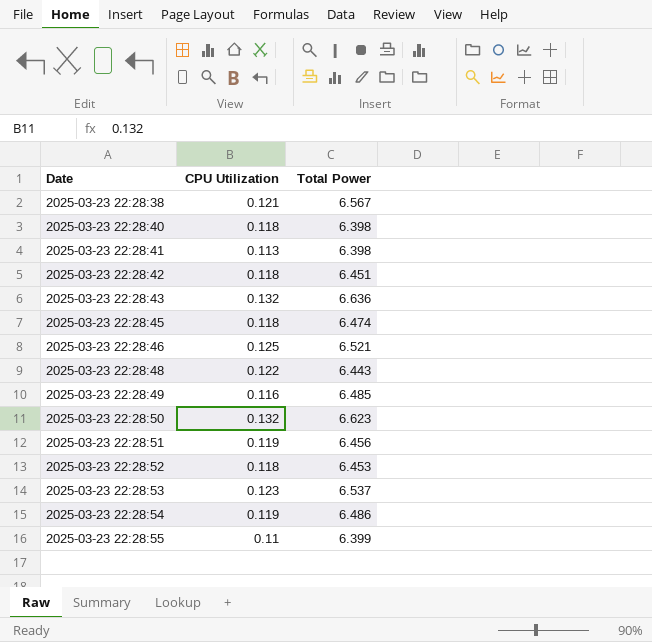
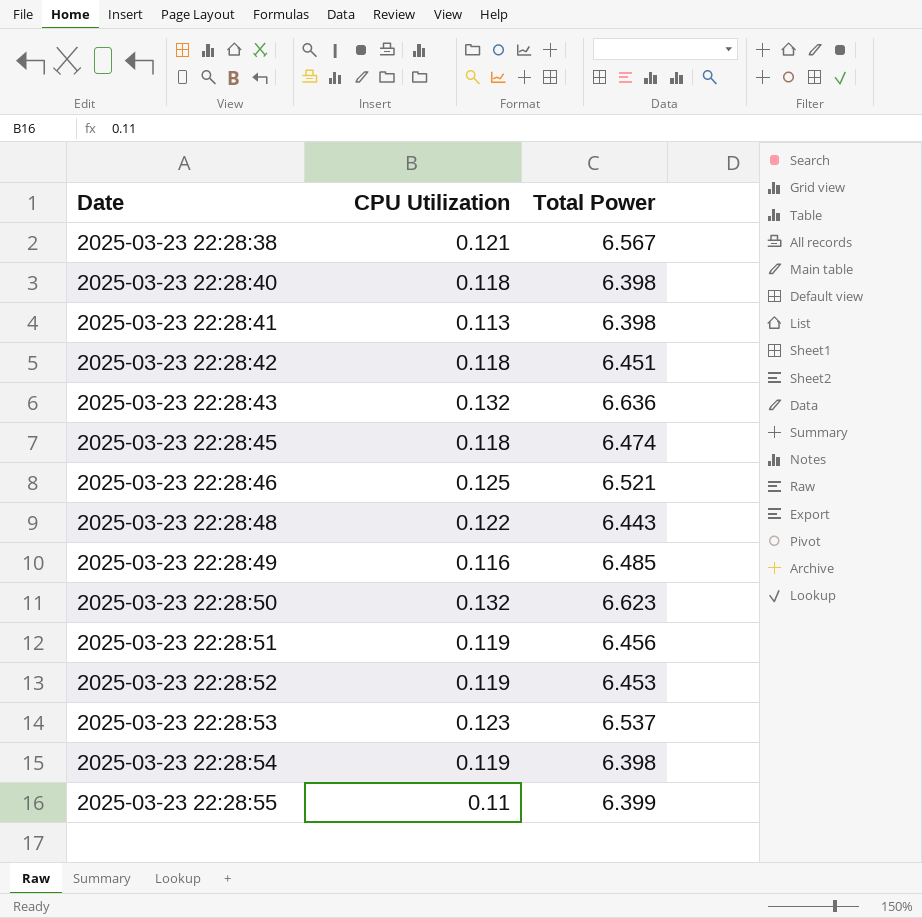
2025-03-23 22:28:52 | CPU Utilization: 0.118 -> 0.119
2025-03-23 22:28:54 | Total Power: 6.486 -> 6.398

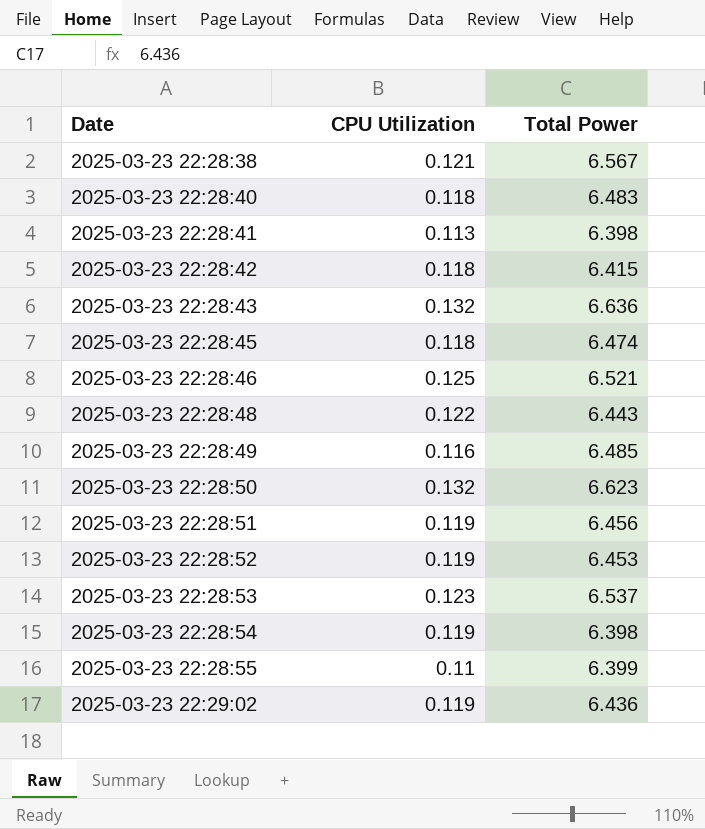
2025-03-23 22:28:40 | Total Power: 6.398 -> 6.483
2025-03-23 22:28:42 | Total Power: 6.451 -> 6.415
row 2025-03-23 22:29:02: none -> 0.119 | 6.436

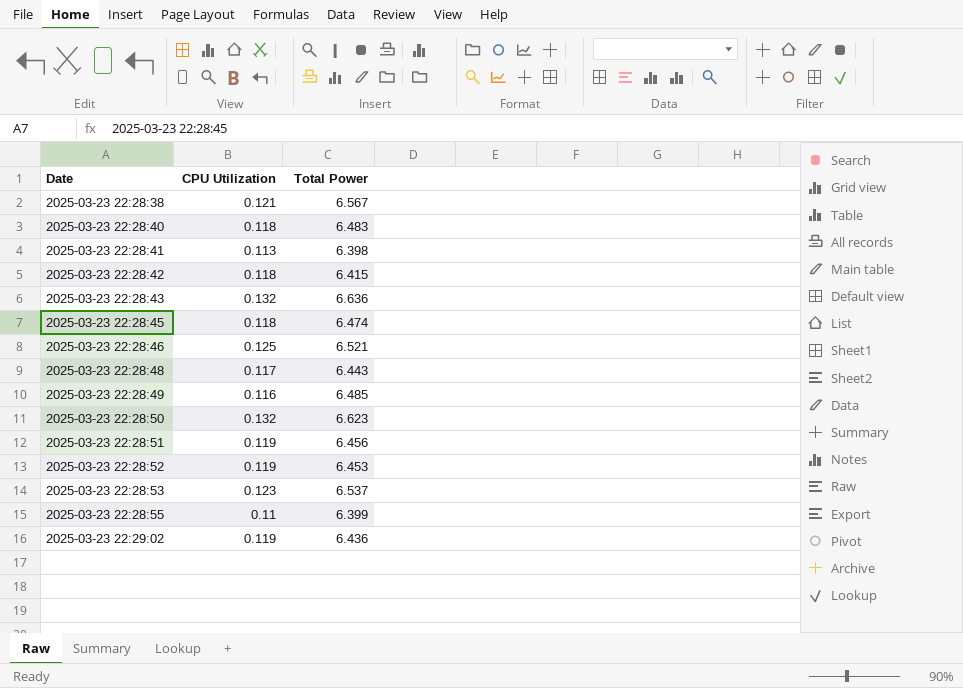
row 2025-03-23 22:28:54: 0.119 | 6.398 -> none
2025-03-23 22:28:48 | CPU Utilization: 0.122 -> 0.117

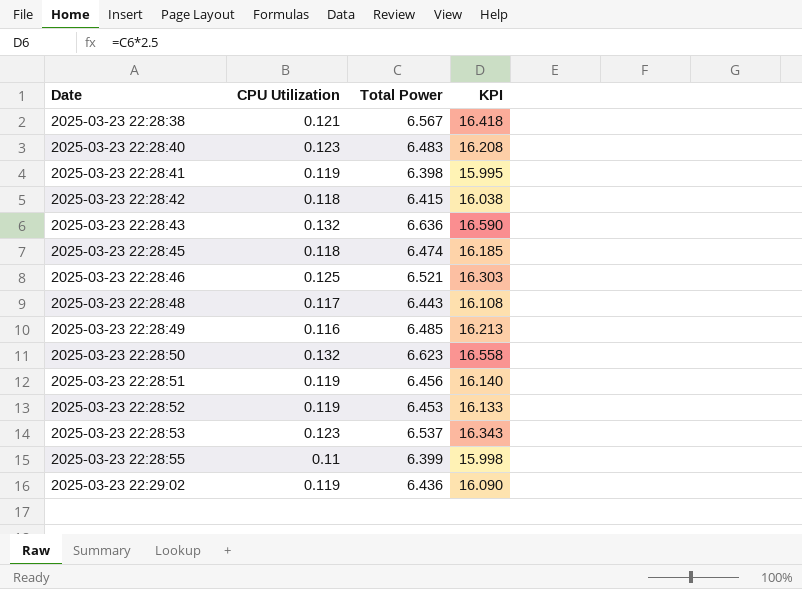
column KPI | formula: none -> [Total Power] * 2.5
2025-03-23 22:28:40 | CPU Utilization: 0.118 -> 0.123
2025-03-23 22:28:41 | CPU Utilization: 0.113 -> 0.119

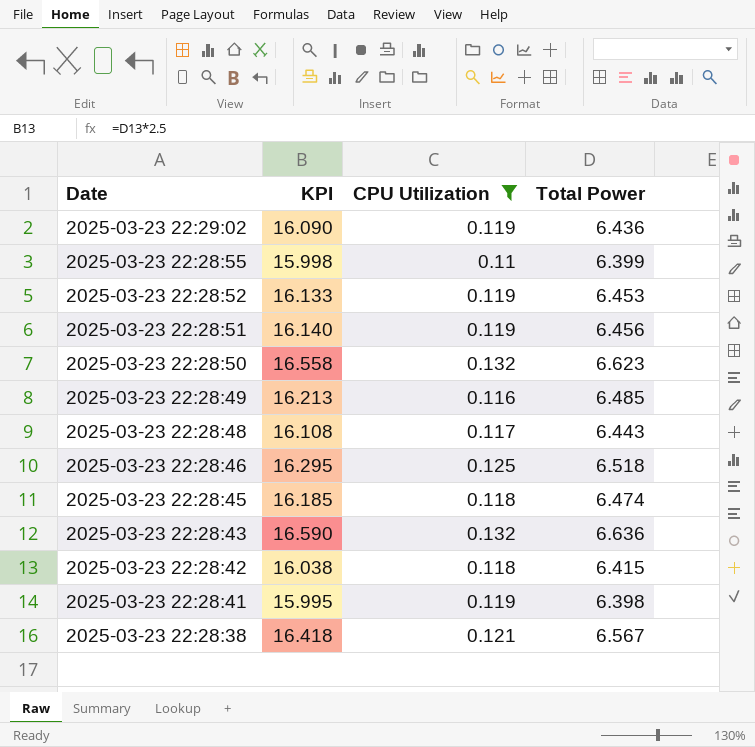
filter: none -> CPU Utilization != 0.123
row order: Date ascending -> Date descending
column KPI | position: 4 -> 2
2025-03-23 22:28:46 | KPI: 16.303 -> 16.295
2025-03-23 22:28:46 | Total Power: 6.521 -> 6.518

